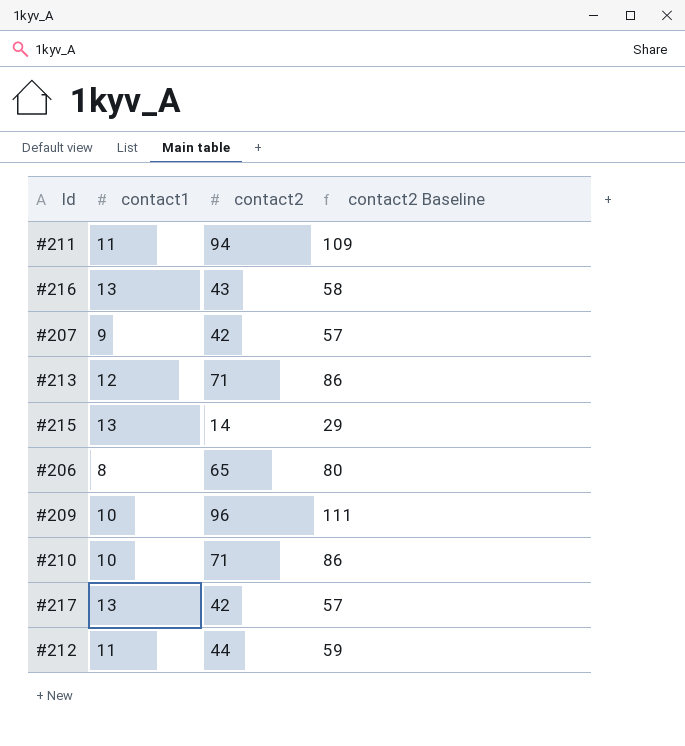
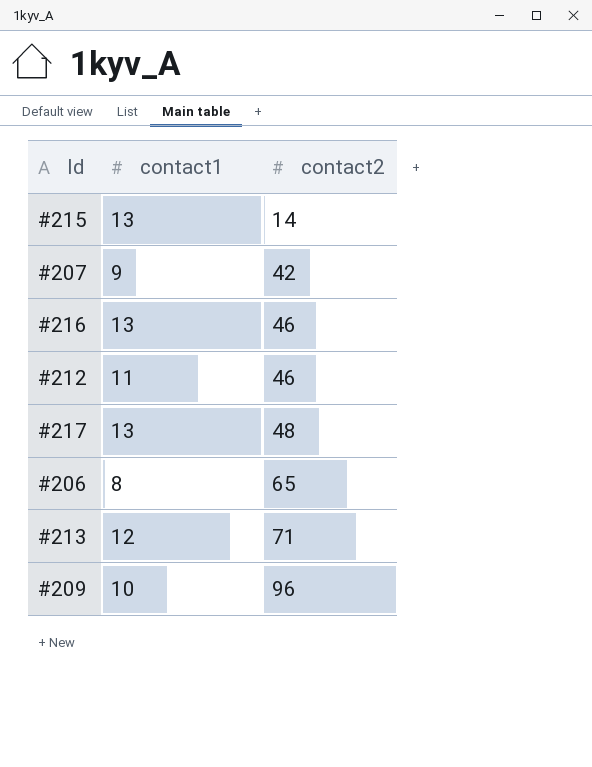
row order: none -> contact2 ascending
column contact2 Baseline | formula: [contact2] + 15 -> none
row #211: 11 | 94 | 109 -> none
row #210: 10 | 71 | 86 -> none
#216 | contact2: 43 -> 46
#212 | contact2: 44 -> 46
#217 | contact2: 42 -> 48

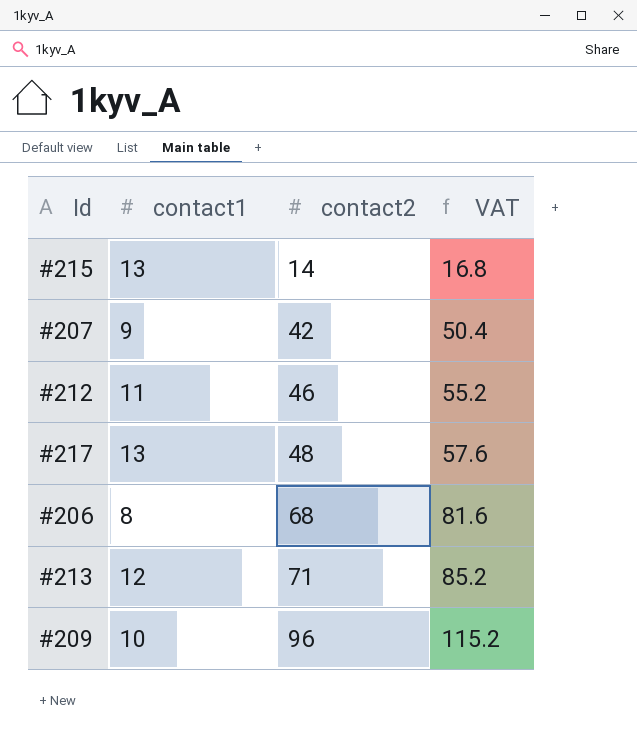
column VAT | formula: none -> [contact2] * 1.2
row #216: 13 | 46 -> none
#206 | contact2: 65 -> 68

